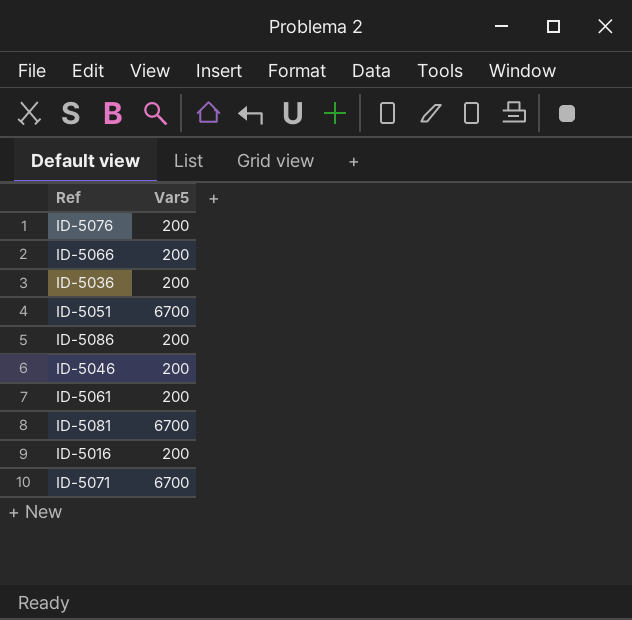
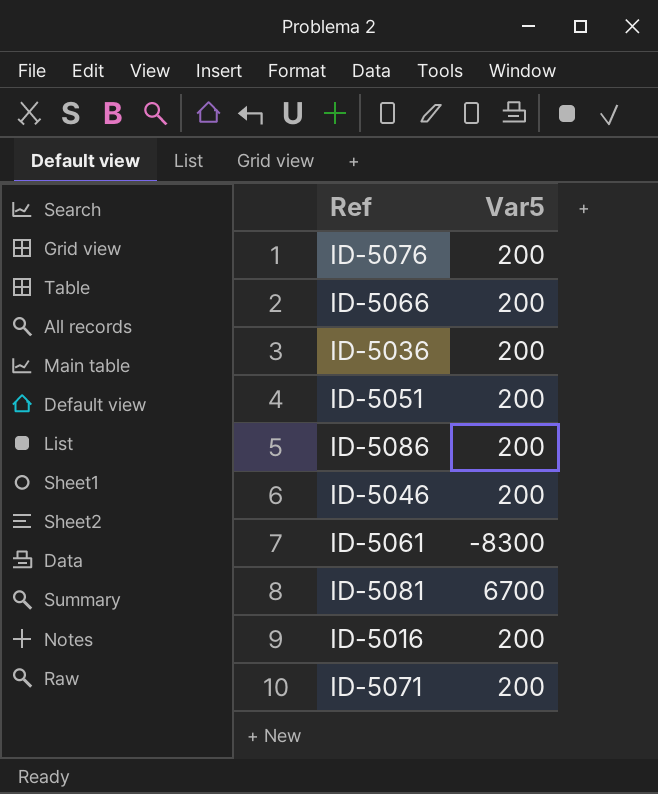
ID-5051 | Var5: 6700 -> 200
ID-5061 | Var5: 200 -> -8300
ID-5071 | Var5: 6700 -> 200

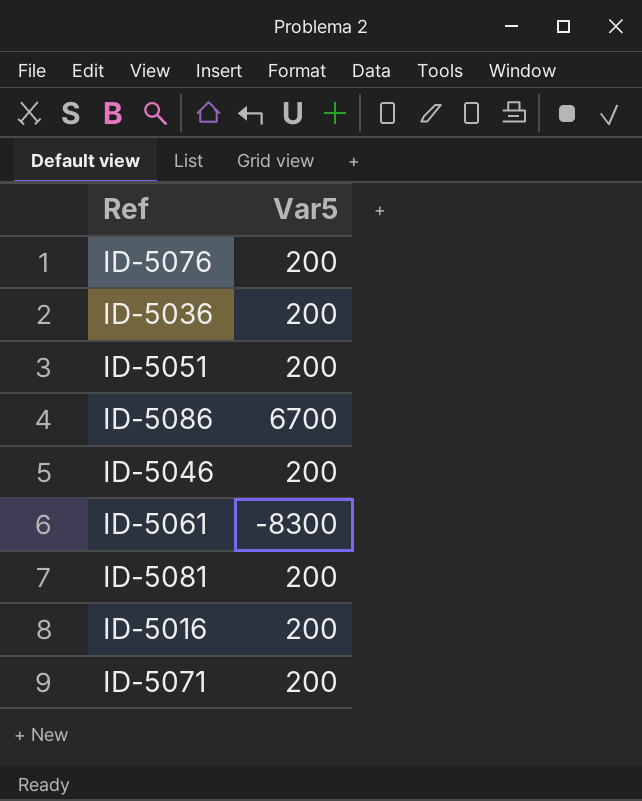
row ID-5066: 200 -> none
ID-5086 | Var5: 200 -> 6700
ID-5081 | Var5: 6700 -> 200

